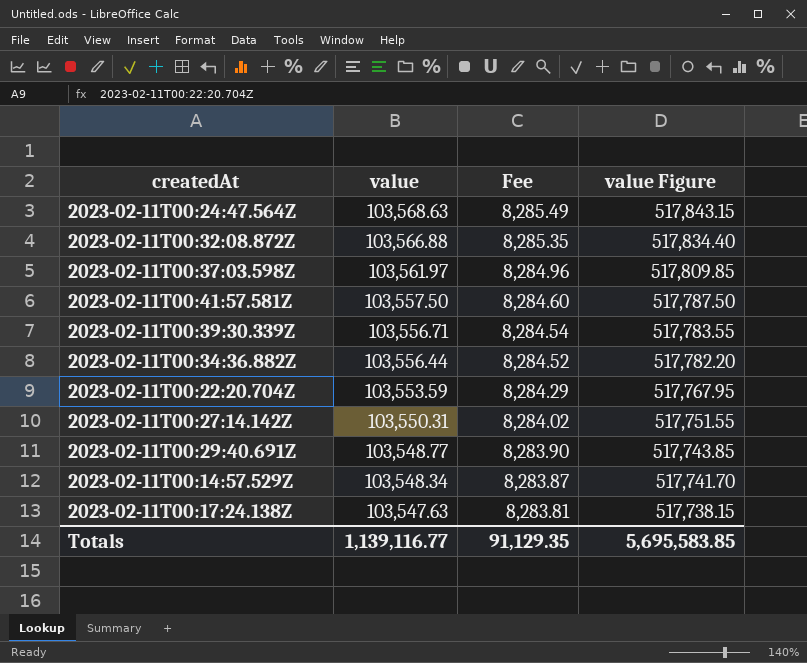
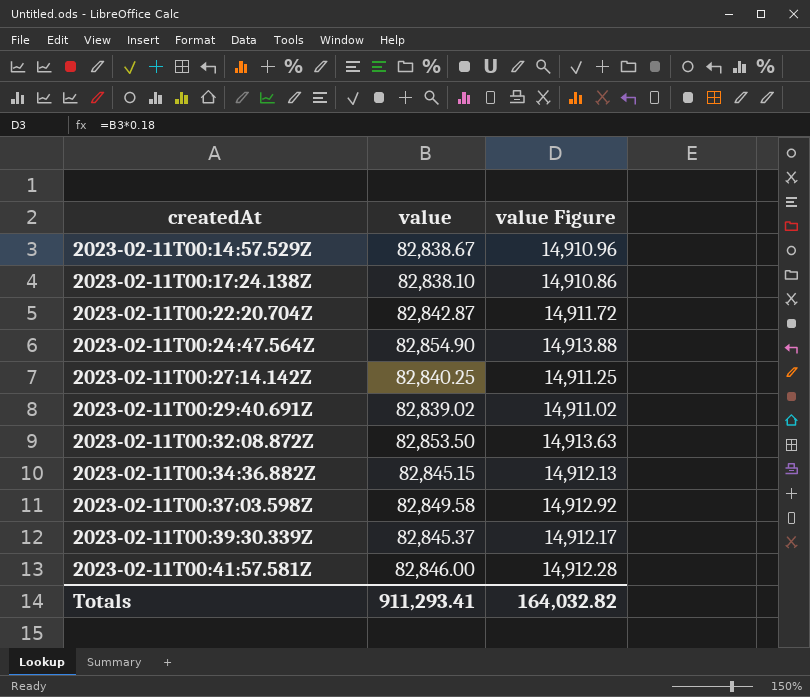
row order: value descending -> createdAt ascending
column Fee | formula: [value] * 0.08 -> none
column value Figure | formula: [value] * 5 -> [value] * 0.18
2023-02-11T00:14:57.529Z | value: 103,548.34 -> 82,838.67
2023-02-11T00:17:24.138Z | value: 103,547.63 -> 82,838.10
2023-02-11T00:22:20.704Z | value: 103,553.59 -> 82,842.87
2023-02-11T00:24:47.564Z | value: 103,568.63 -> 82,854.90
2023-02-11T00:27:14.142Z | value: 103,550.31 -> 82,840.25
2023-02-11T00:29:40.691Z | value: 103,548.77 -> 82,839.02
2023-02-11T00:32:08.872Z | value: 103,566.88 -> 82,853.50
2023-02-11T00:34:36.882Z | value: 103,556.44 -> 82,845.15
2023-02-11T00:37:03.598Z | value: 103,561.97 -> 82,849.58
2023-02-11T00:39:30.339Z | value: 103,556.71 -> 82,845.37
2023-02-11T00:41:57.581Z | value: 103,557.50 -> 82,846.00
Totals | value: 1,139,116.77 -> 911,293.41
Totals | value Figure: 5,695,583.85 -> 164,032.82

